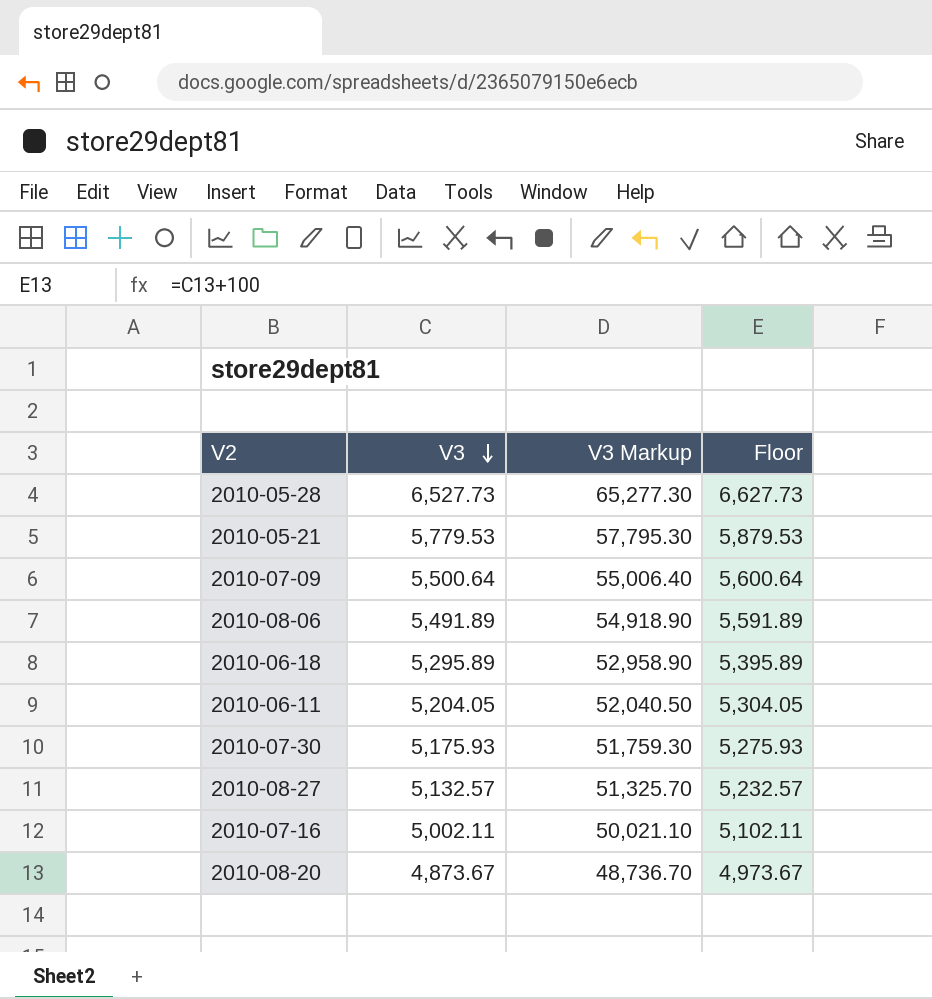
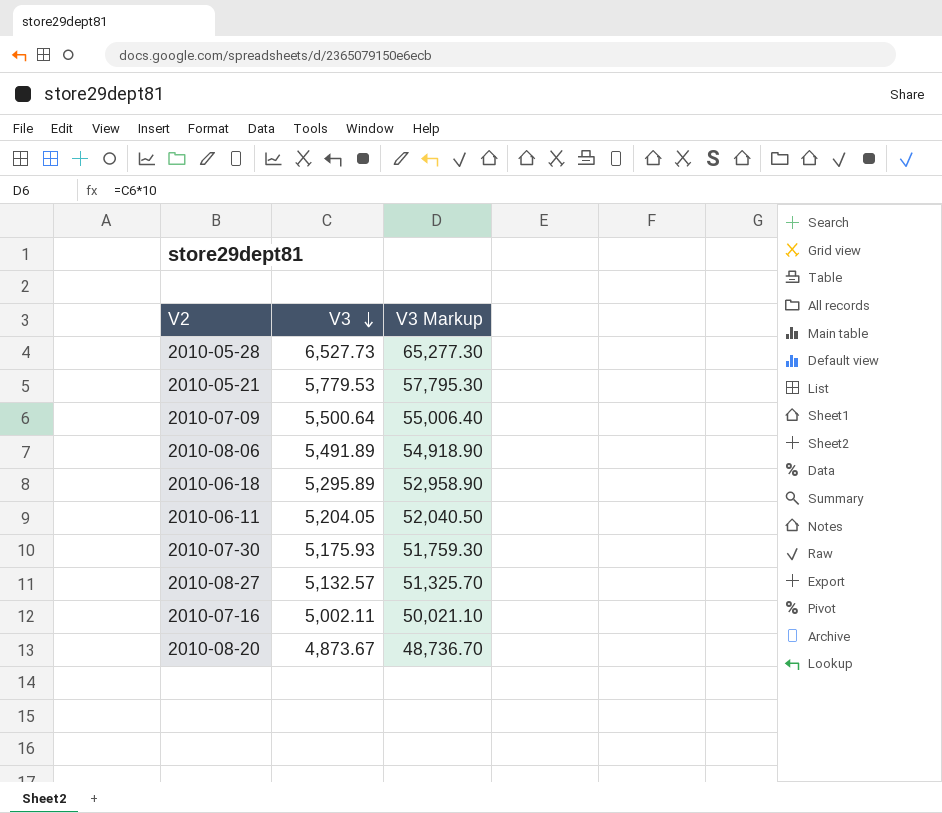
column Floor | formula: [V3] + 100 -> none

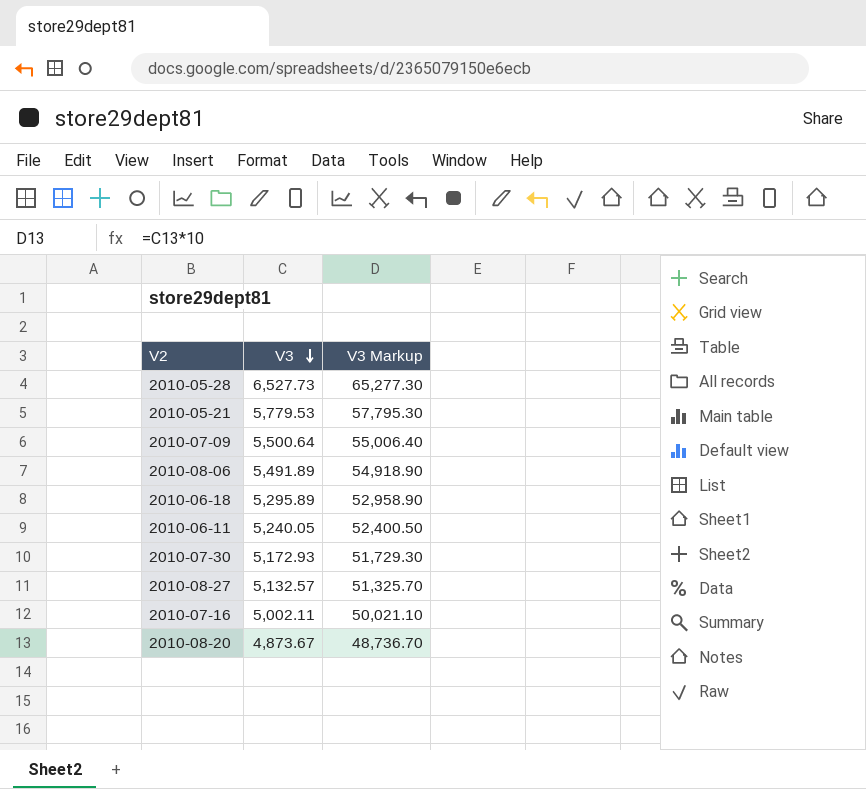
2010-06-11 | V3: 5,204.05 -> 5,240.05
2010-06-11 | V3 Markup: 52,040.50 -> 52,400.50
2010-07-30 | V3: 5,175.93 -> 5,172.93
2010-07-30 | V3 Markup: 51,759.30 -> 51,729.30

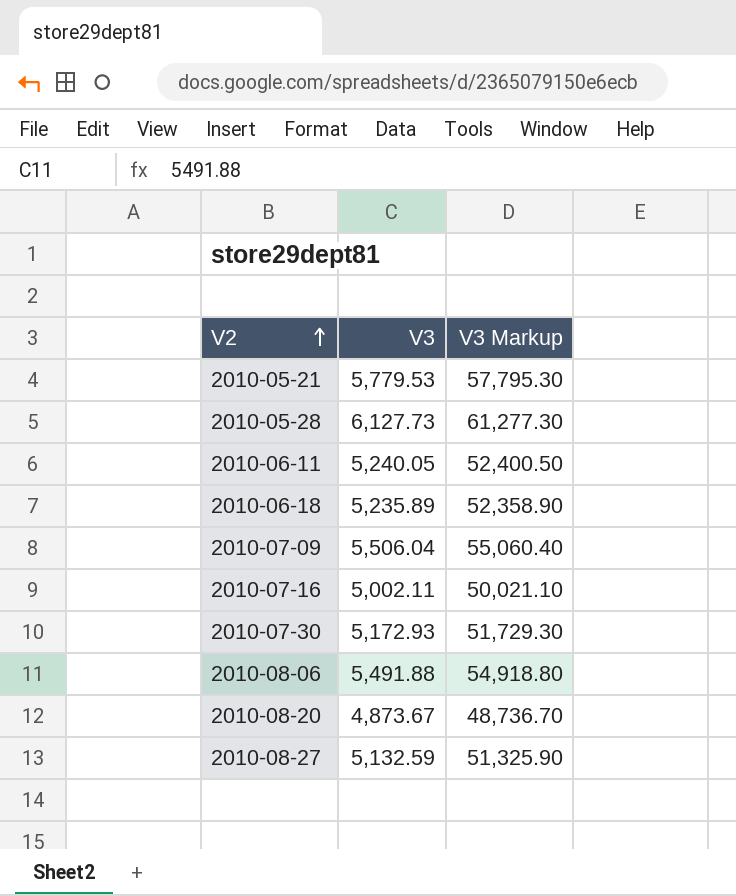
row order: V3 descending -> V2 ascending
2010-05-28 | V3: 6,527.73 -> 6,127.73
2010-05-28 | V3 Markup: 65,277.30 -> 61,277.30
2010-06-18 | V3: 5,295.89 -> 5,235.89
2010-06-18 | V3 Markup: 52,958.90 -> 52,358.90
2010-07-09 | V3: 5,500.64 -> 5,506.04
2010-07-09 | V3 Markup: 55,006.40 -> 55,060.40
2010-08-06 | V3: 5,491.89 -> 5,491.88
2010-08-06 | V3 Markup: 54,918.90 -> 54,918.80
2010-08-27 | V3: 5,132.57 -> 5,132.59
2010-08-27 | V3 Markup: 51,325.70 -> 51,325.90

